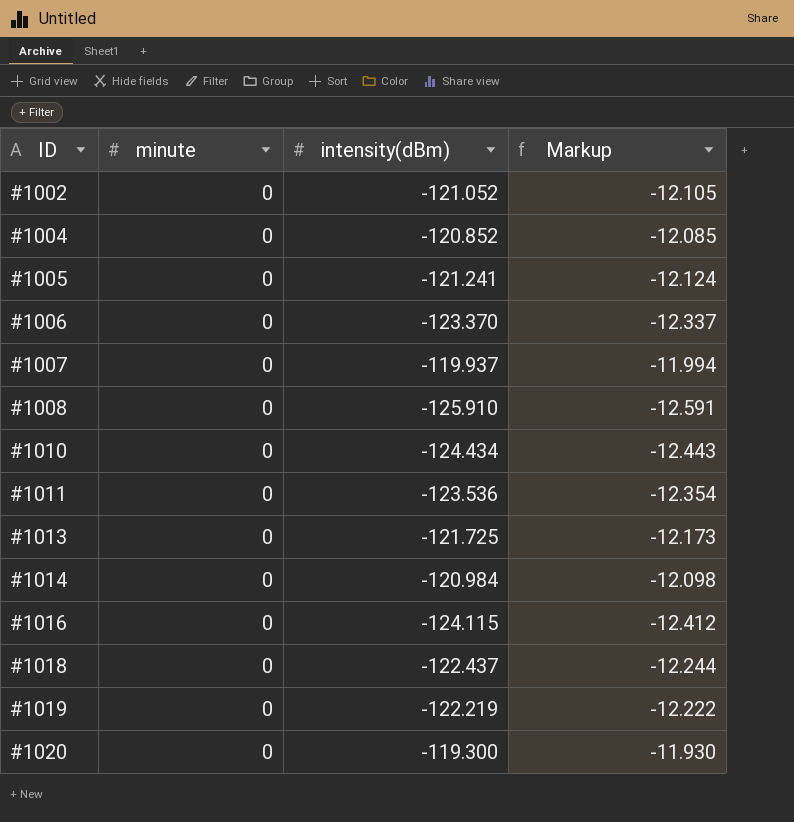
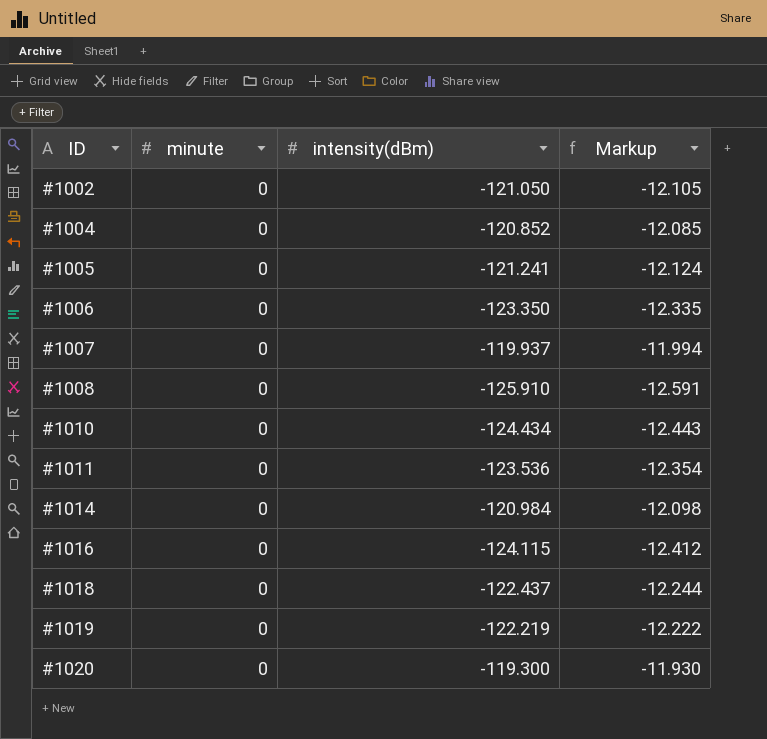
row #1013: 0 | -121.725 | -12.173 -> none
#1002 | intensity(dBm): -121.052 -> -121.050
#1006 | intensity(dBm): -123.370 -> -123.350
#1006 | Markup: -12.337 -> -12.335

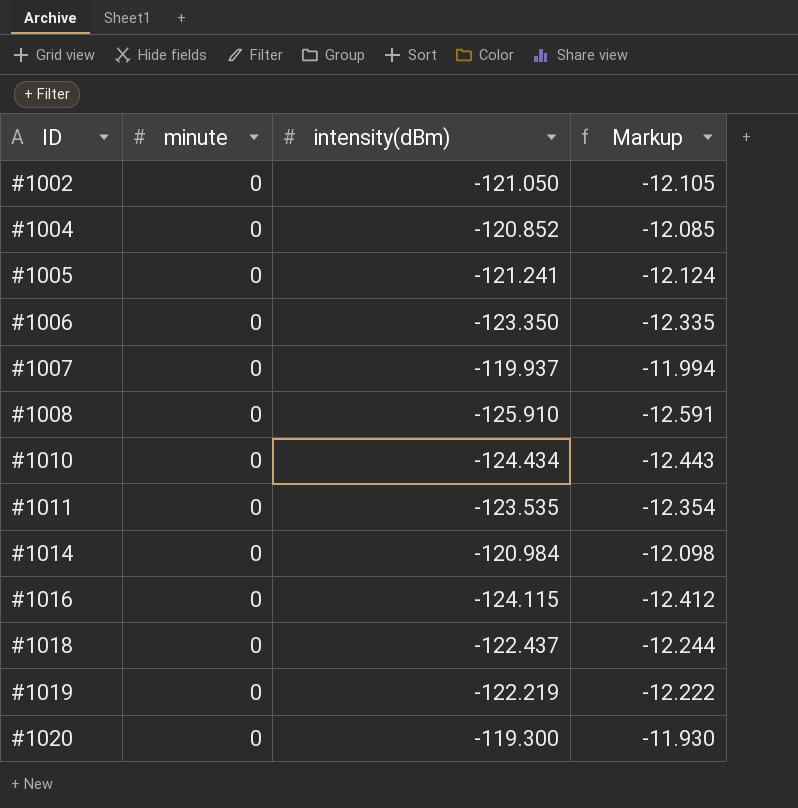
#1011 | intensity(dBm): -123.536 -> -123.535

